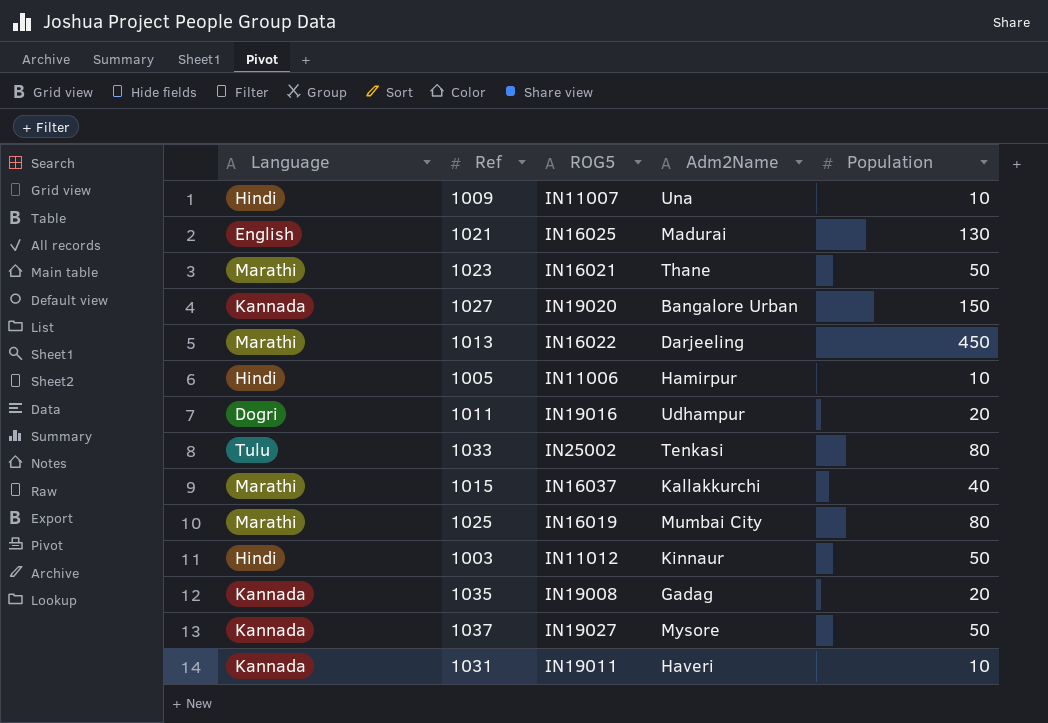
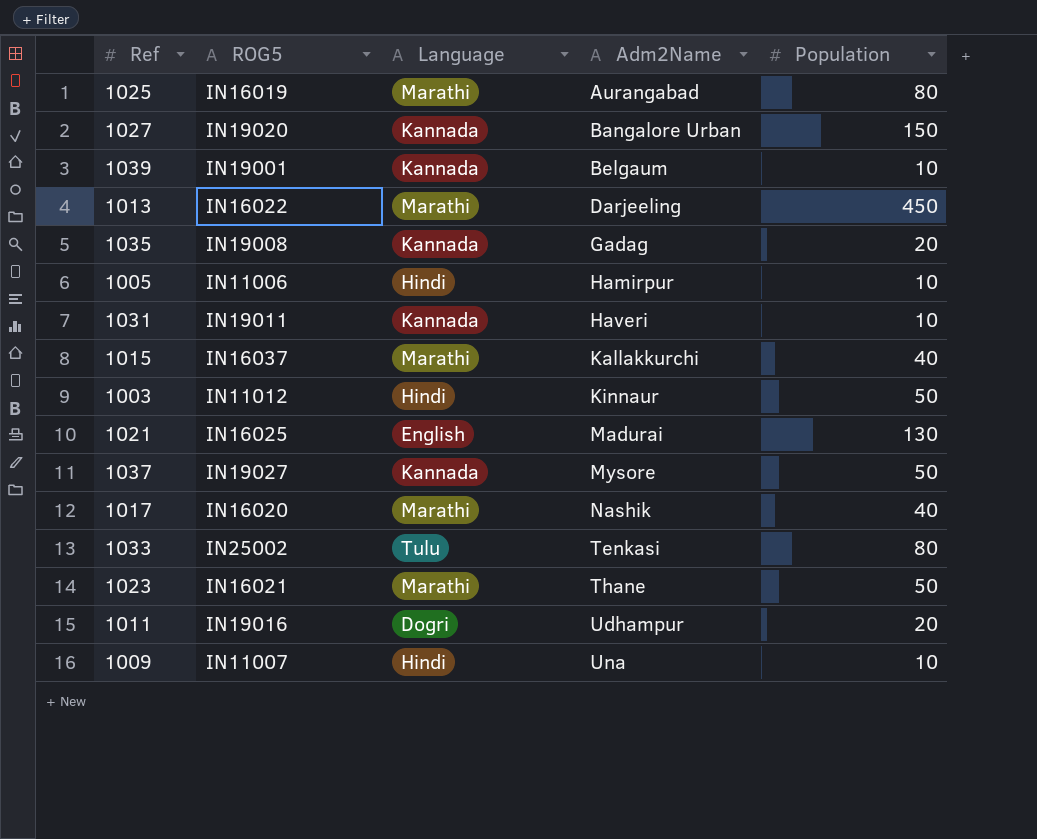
row order: none -> Adm2Name ascending
column Language | position: 1 -> 3
1025 | Adm2Name: Mumbai City -> Aurangabad
row 1039: none -> IN19001 | Kannada | Belgaum | 10
row 1017: none -> IN16020 | Marathi | Nashik | 40

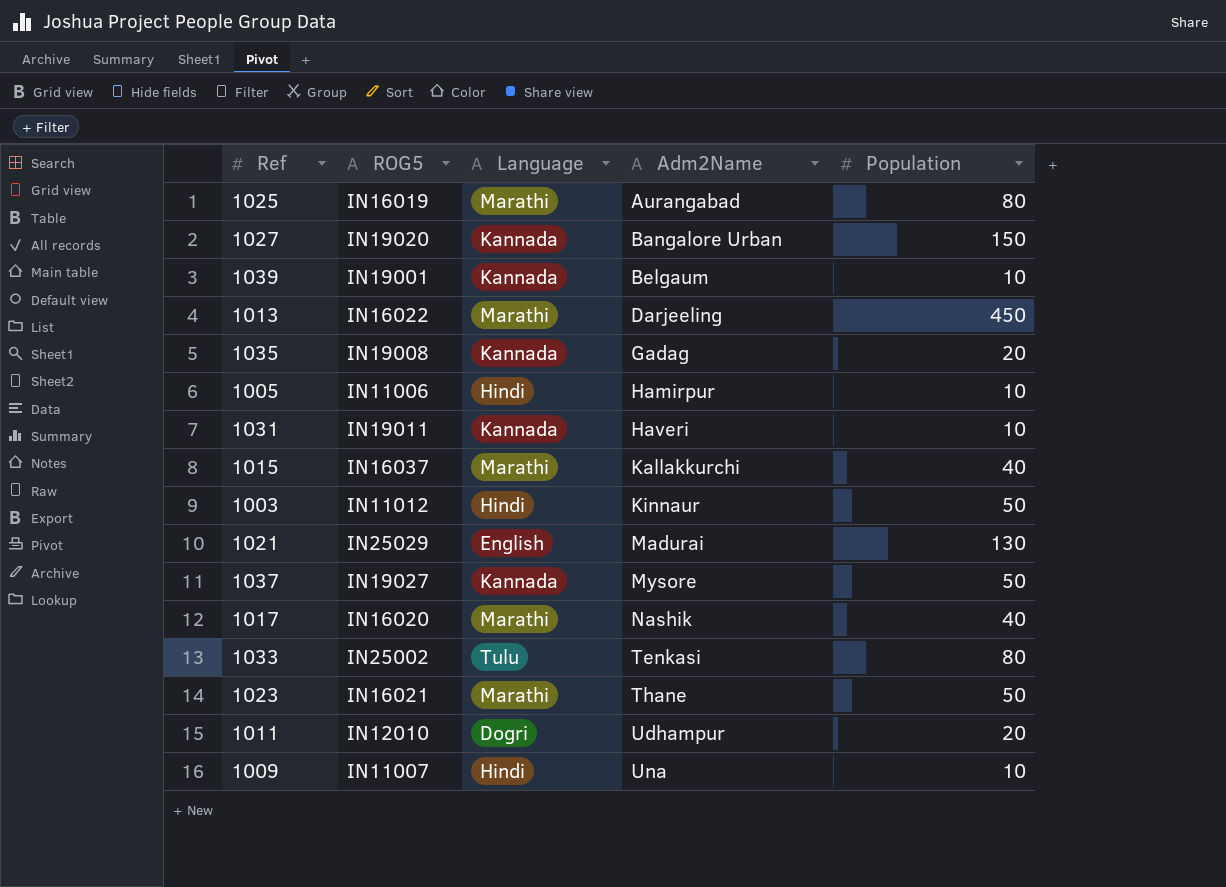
1021 | ROG5: IN16025 -> IN25029
1011 | ROG5: IN19016 -> IN12010

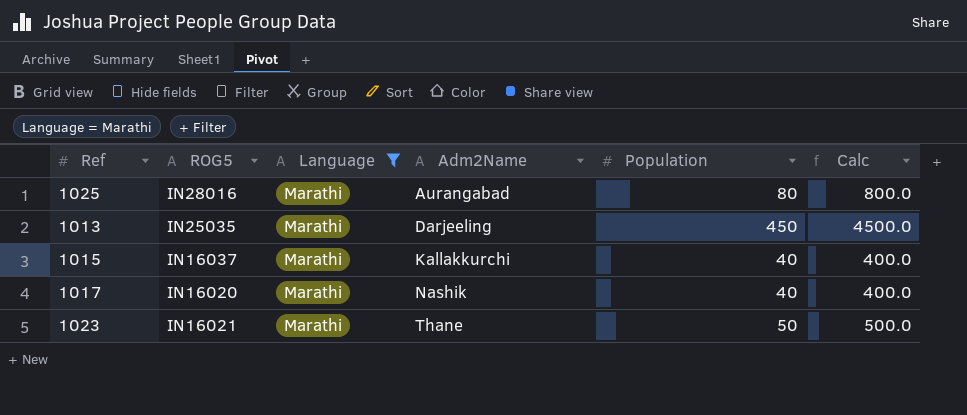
filter: none -> Language = Marathi
column Calc | formula: none -> [Population] * 10
1025 | ROG5: IN16019 -> IN28016
1013 | ROG5: IN16022 -> IN25035

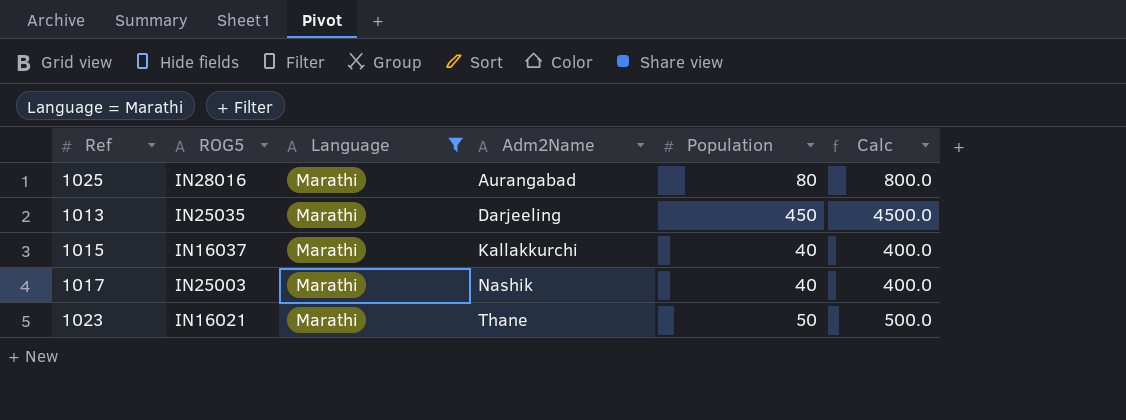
1017 | ROG5: IN16020 -> IN25003

